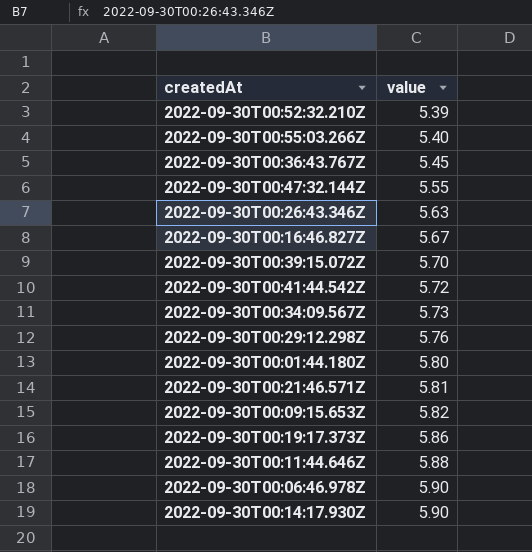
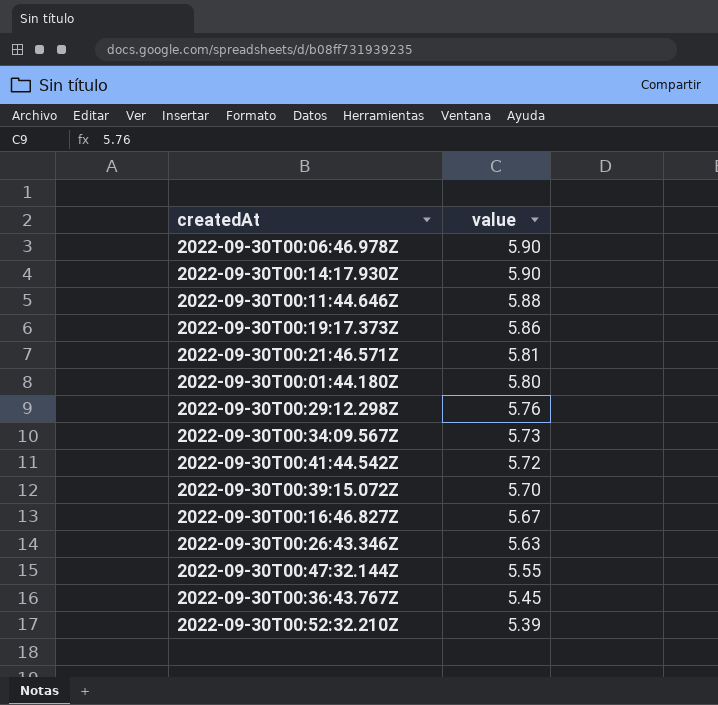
row order: value ascending -> value descending
row 2022-09-30T00:55:03.266Z: 5.40 -> none
row 2022-09-30T00:09:15.653Z: 5.82 -> none

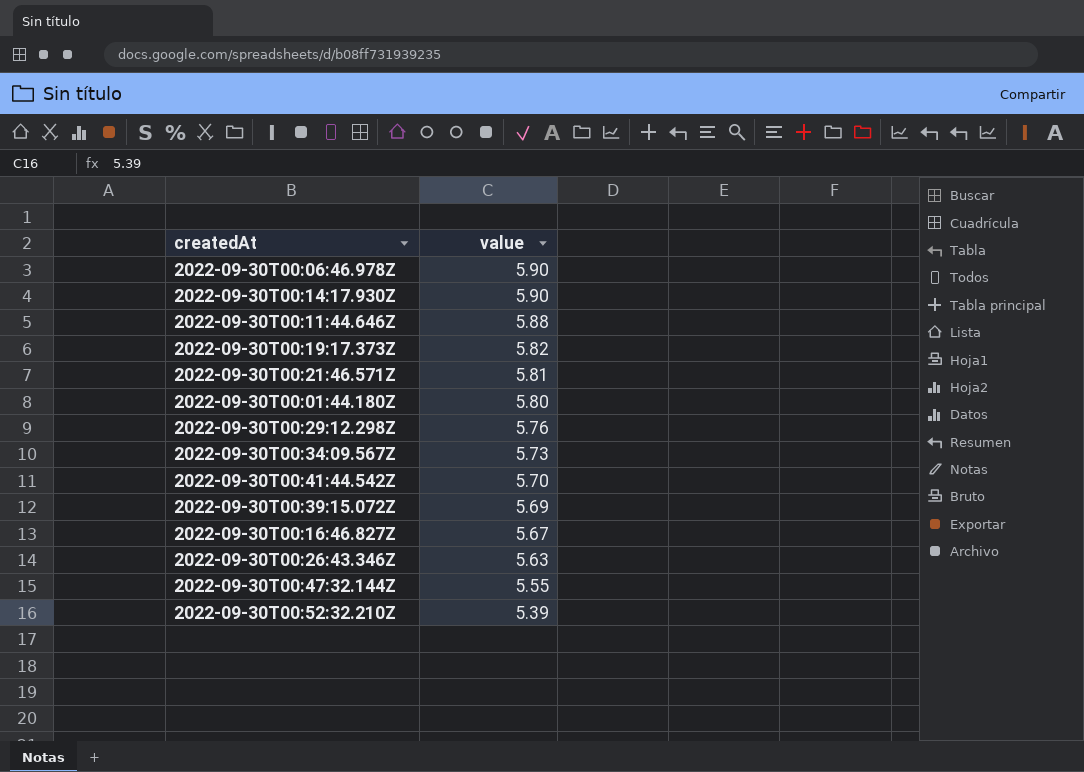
row 2022-09-30T00:36:43.767Z: 5.45 -> none
2022-09-30T00:19:17.373Z | value: 5.86 -> 5.82
2022-09-30T00:41:44.542Z | value: 5.72 -> 5.70
2022-09-30T00:39:15.072Z | value: 5.70 -> 5.69

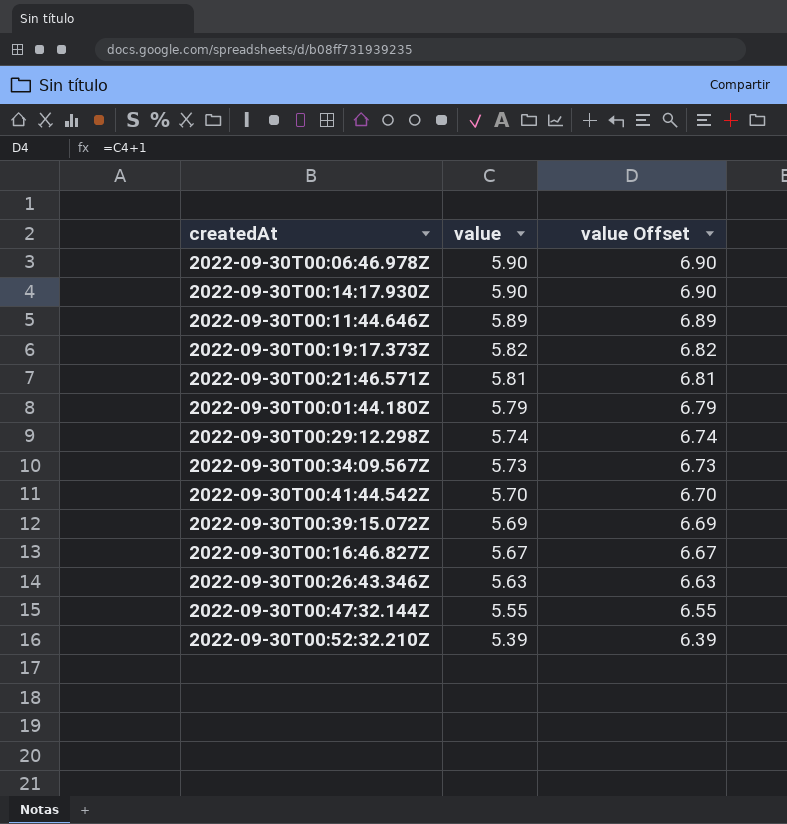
column value Offset | formula: none -> [value] + 1
2022-09-30T00:11:44.646Z | value: 5.88 -> 5.89
2022-09-30T00:01:44.180Z | value: 5.80 -> 5.79
2022-09-30T00:29:12.298Z | value: 5.76 -> 5.74

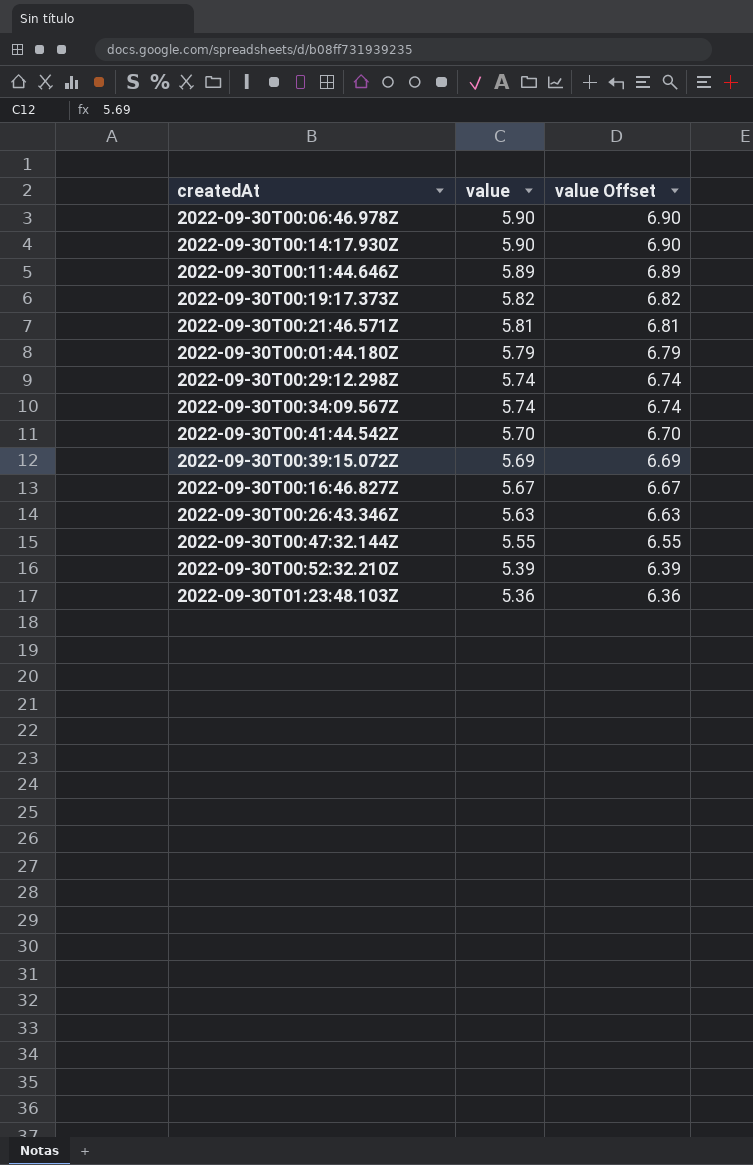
2022-09-30T00:34:09.567Z | value: 5.73 -> 5.74
2022-09-30T00:34:09.567Z | value Offset: 6.73 -> 6.74
row 2022-09-30T01:23:48.103Z: none -> 5.36 | 6.36

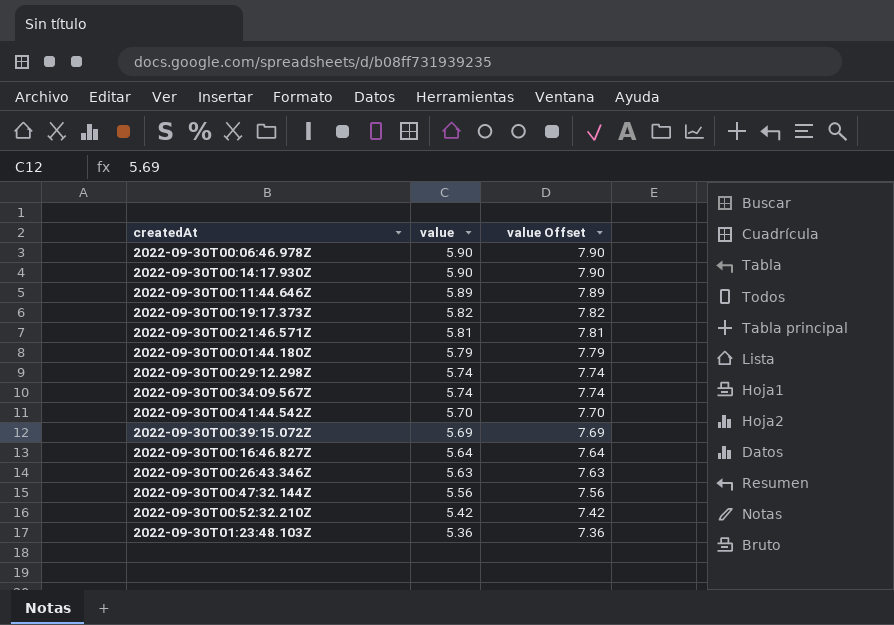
column value Offset | formula: [value] + 1 -> [value] + 2
2022-09-30T00:16:46.827Z | value: 5.67 -> 5.64
2022-09-30T00:47:32.144Z | value: 5.55 -> 5.56
2022-09-30T00:52:32.210Z | value: 5.39 -> 5.42

